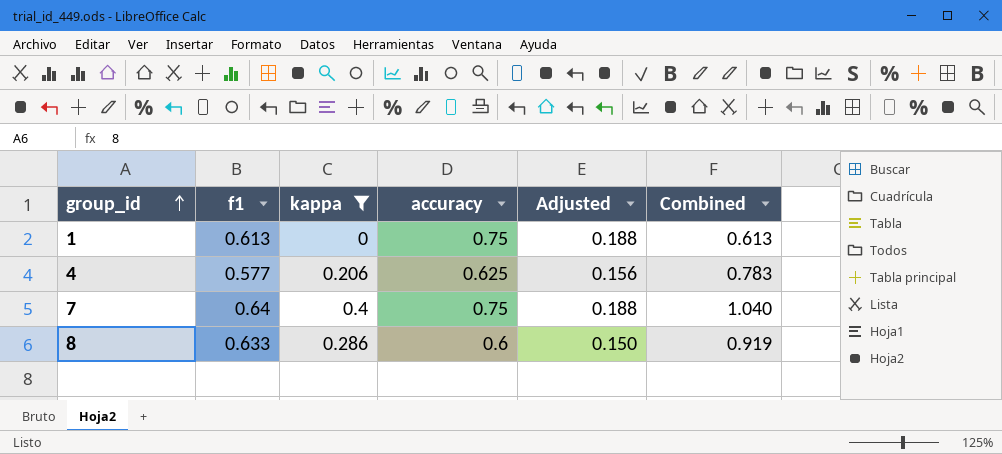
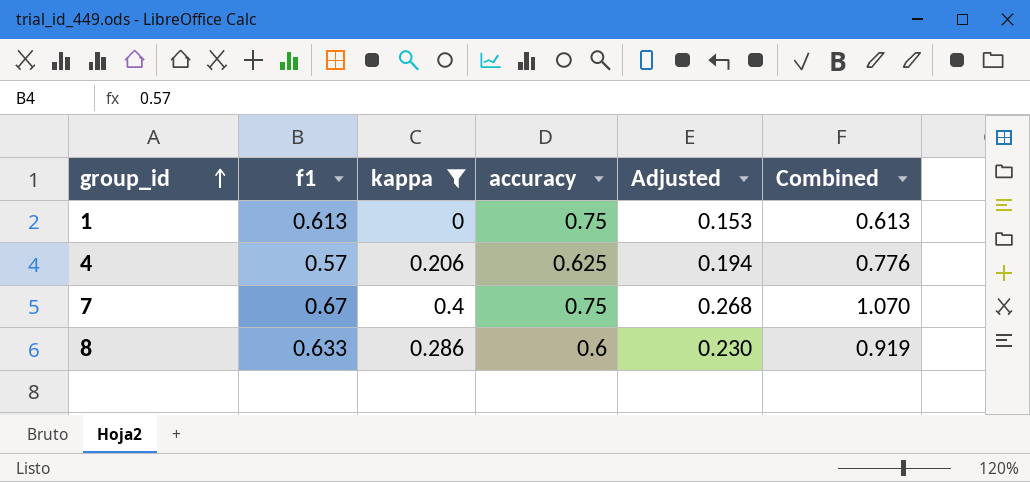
column Adjusted | formula: [accuracy] * 0.25 -> [Combined] * 0.25
4 | f1: 0.577 -> 0.57
4 | Combined: 0.783 -> 0.776
7 | f1: 0.64 -> 0.67
7 | Combined: 1.040 -> 1.070

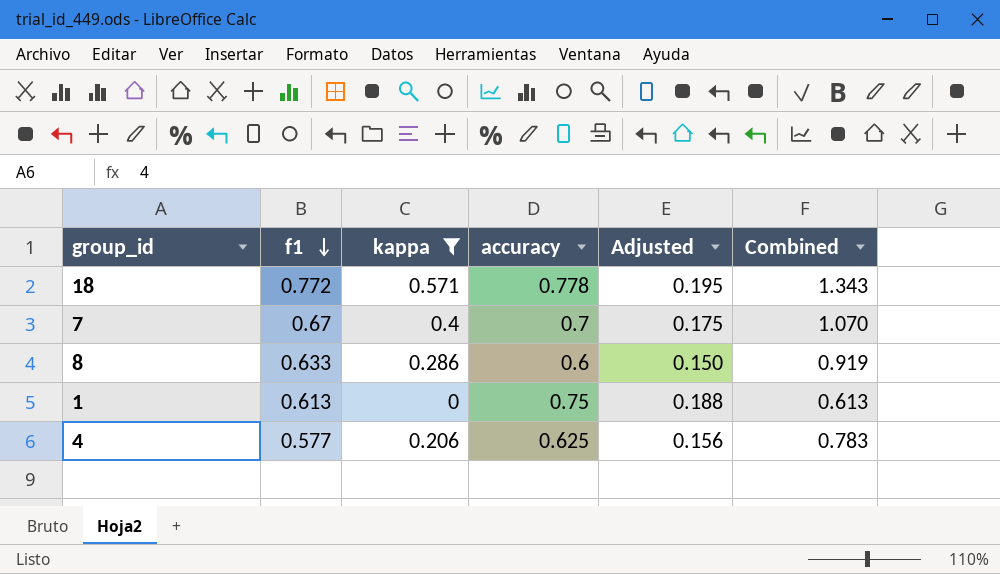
row order: group_id ascending -> f1 descending
column Adjusted | formula: [Combined] * 0.25 -> [accuracy] * 0.25
row 18: none -> 0.772 | 0.571 | 0.778 | 0.195 | 1.343
7 | accuracy: 0.75 -> 0.7
4 | f1: 0.57 -> 0.577
4 | Combined: 0.776 -> 0.783

